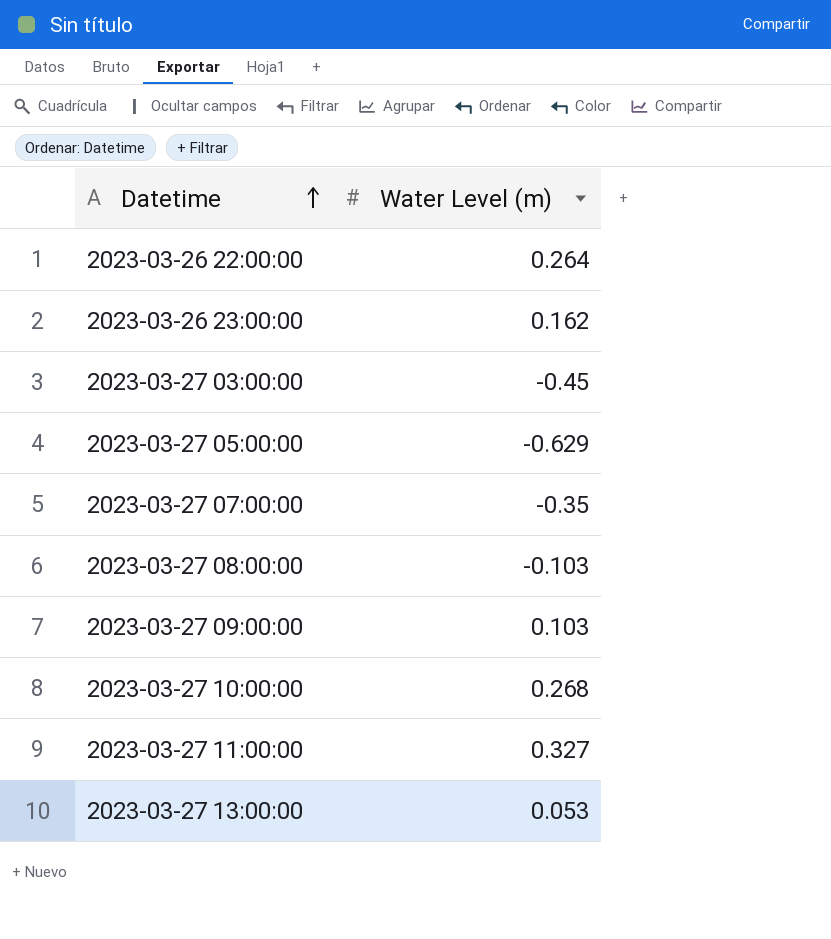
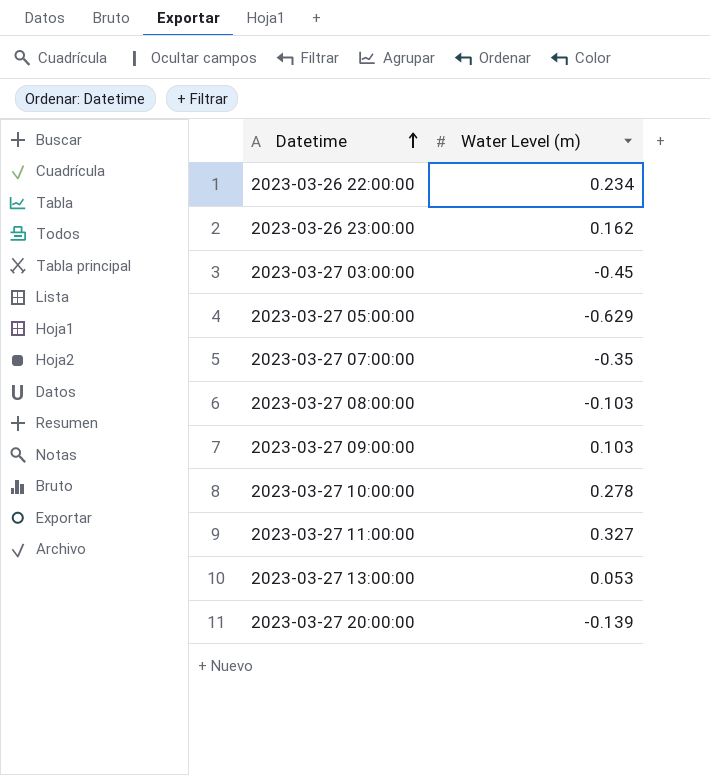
2023-03-26 22:00:00 | Water Level (m): 0.264 -> 0.234
2023-03-27 10:00:00 | Water Level (m): 0.268 -> 0.278
row 2023-03-27 20:00:00: none -> -0.139

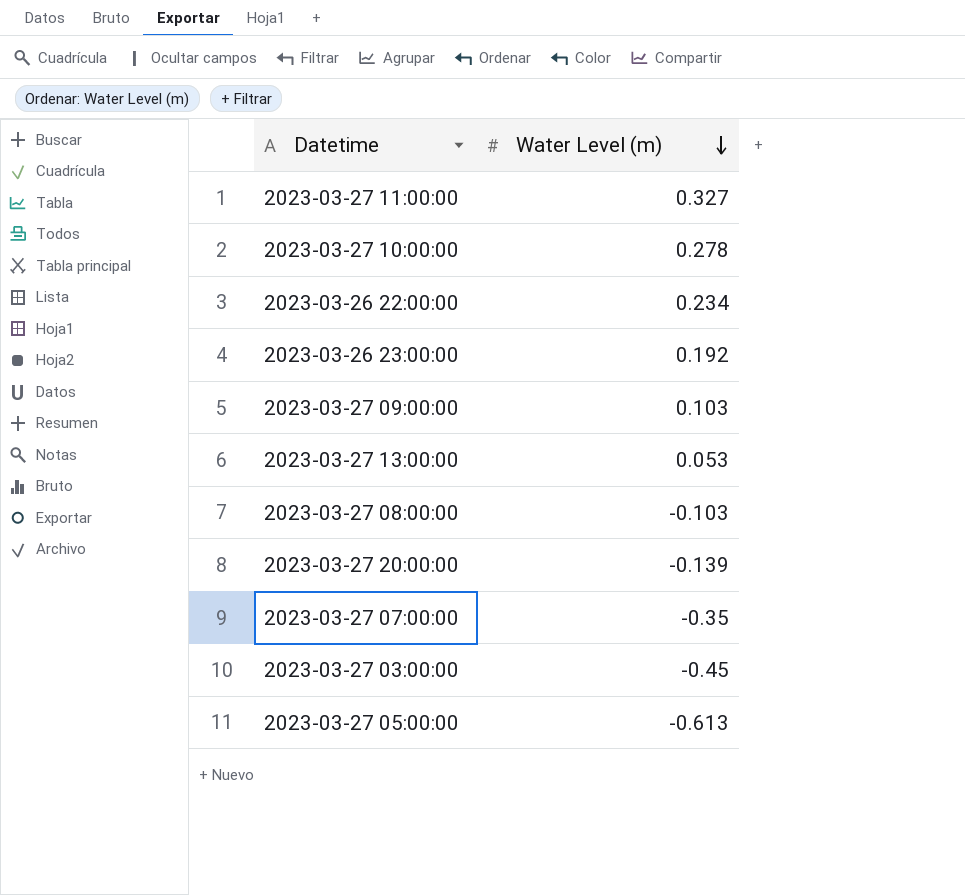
row order: Datetime ascending -> Water Level (m) descending
2023-03-26 23:00:00 | Water Level (m): 0.162 -> 0.192
2023-03-27 05:00:00 | Water Level (m): -0.629 -> -0.613

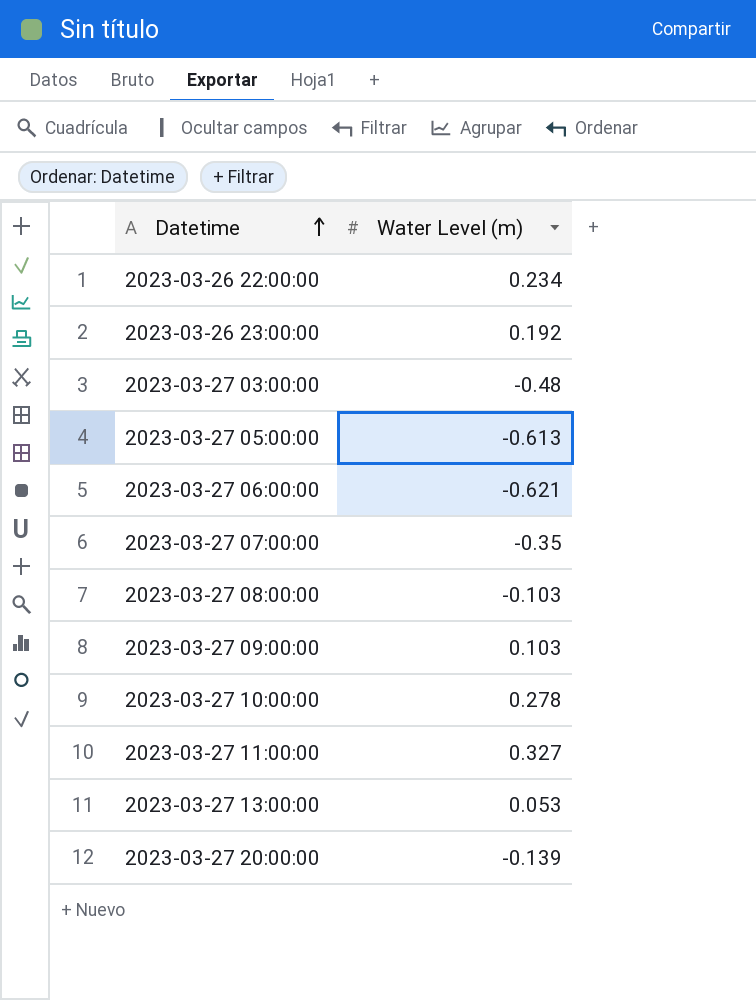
row order: Water Level (m) descending -> Datetime ascending
2023-03-27 03:00:00 | Water Level (m): -0.45 -> -0.48
row 2023-03-27 06:00:00: none -> -0.621

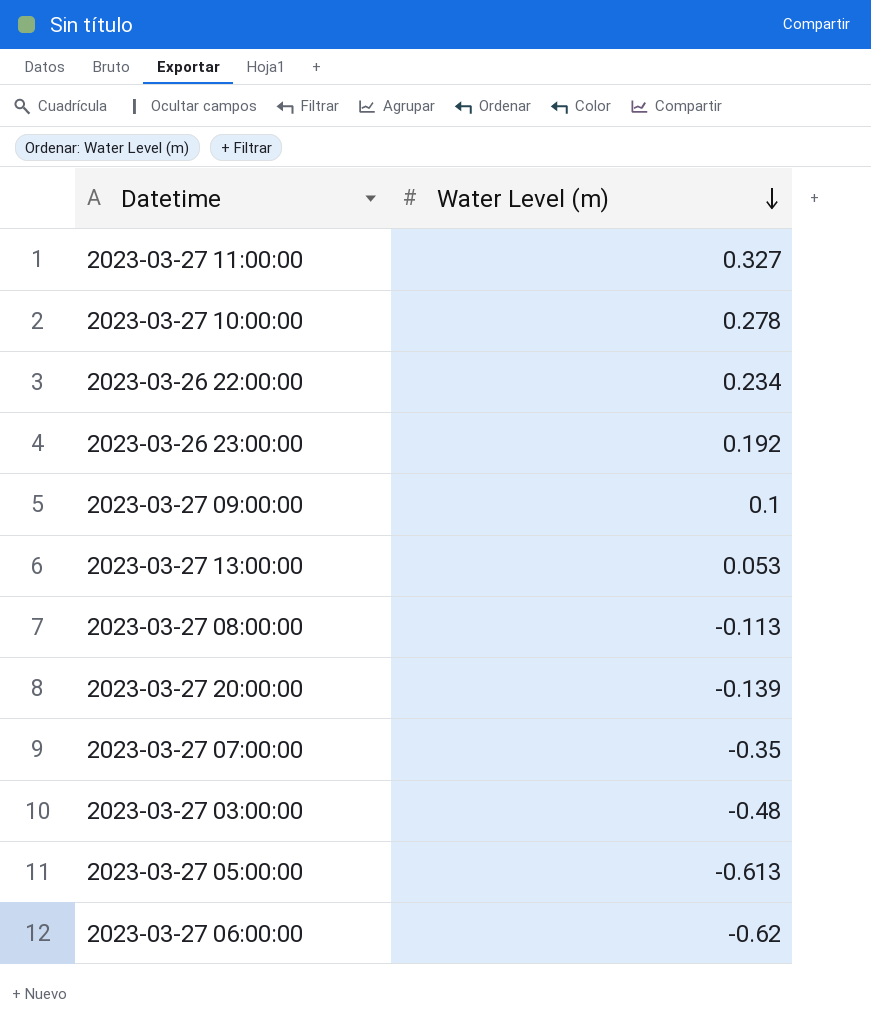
row order: Datetime ascending -> Water Level (m) descending
2023-03-27 09:00:00 | Water Level (m): 0.103 -> 0.1
2023-03-27 08:00:00 | Water Level (m): -0.103 -> -0.113
2023-03-27 06:00:00 | Water Level (m): -0.621 -> -0.62

